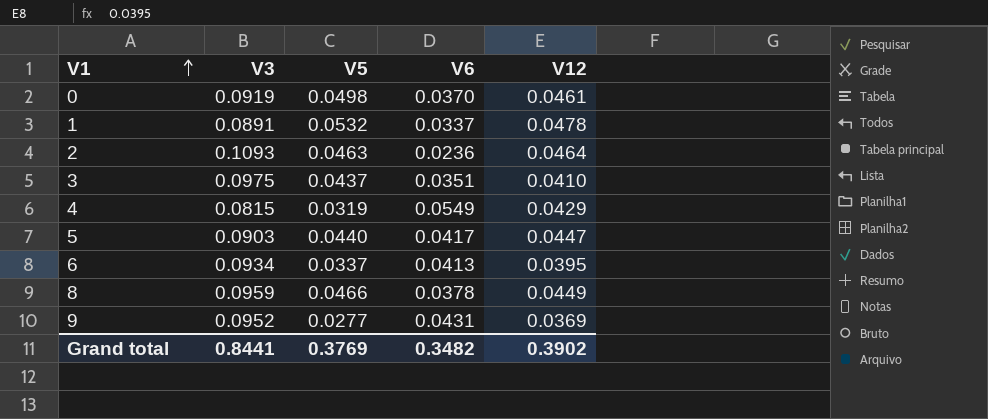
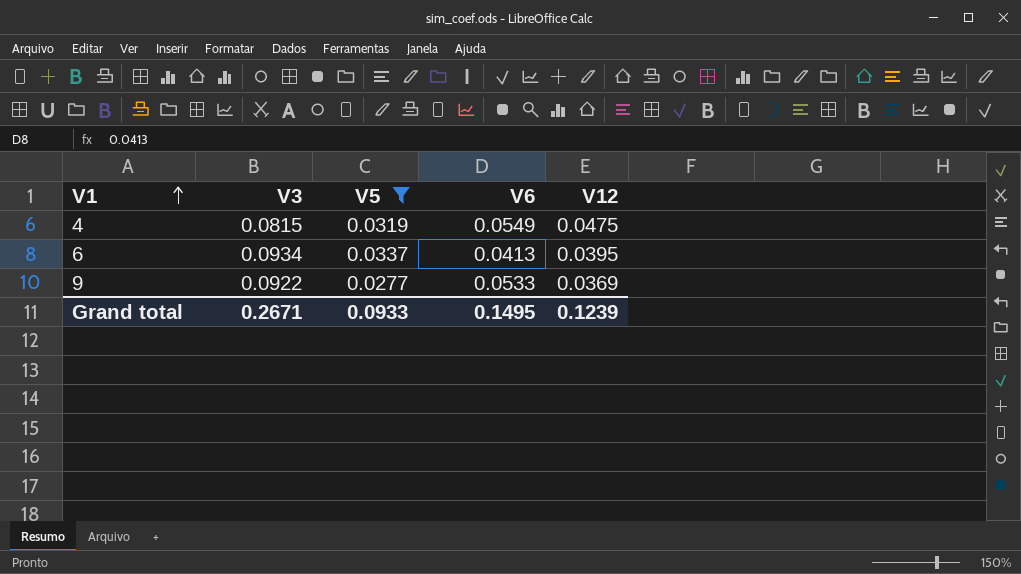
filter: none -> V5 <= 0.0337
4 | V12: 0.0429 -> 0.0475
9 | V3: 0.0952 -> 0.0922
9 | V6: 0.0431 -> 0.0533
Grand total | V3: 0.8441 -> 0.2671
Grand total | V5: 0.3769 -> 0.0933
Grand total | V6: 0.3482 -> 0.1495
Grand total | V12: 0.3902 -> 0.1239

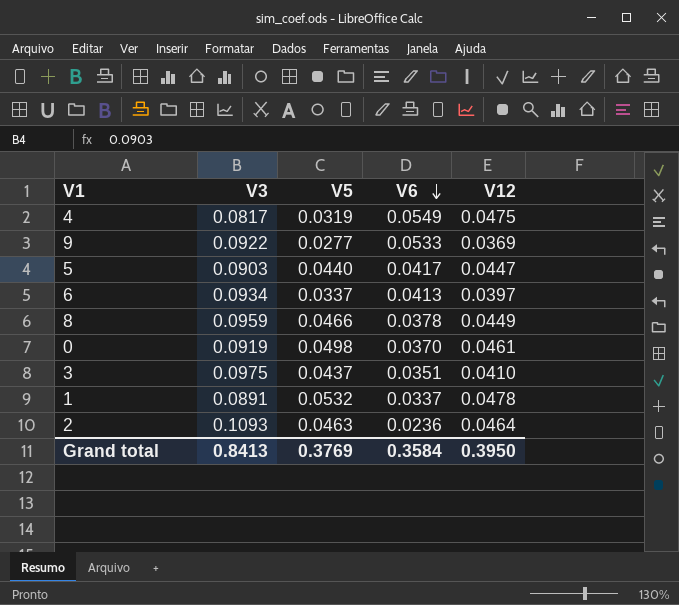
filter: V5 <= 0.0337 -> none
row order: V1 ascending -> V6 descending
4 | V3: 0.0815 -> 0.0817
6 | V12: 0.0395 -> 0.0397
Grand total | V3: 0.2671 -> 0.8413
Grand total | V5: 0.0933 -> 0.3769
Grand total | V6: 0.1495 -> 0.3584
Grand total | V12: 0.1239 -> 0.3950

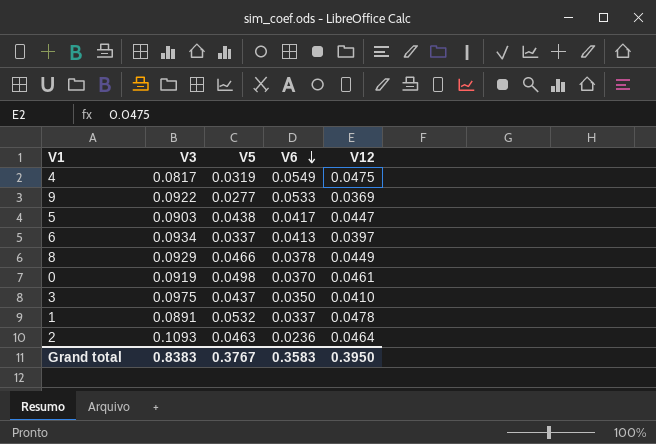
5 | V5: 0.0440 -> 0.0438
8 | V3: 0.0959 -> 0.0929
3 | V6: 0.0351 -> 0.0350
Grand total | V3: 0.8413 -> 0.8383
Grand total | V5: 0.3769 -> 0.3767
Grand total | V6: 0.3584 -> 0.3583

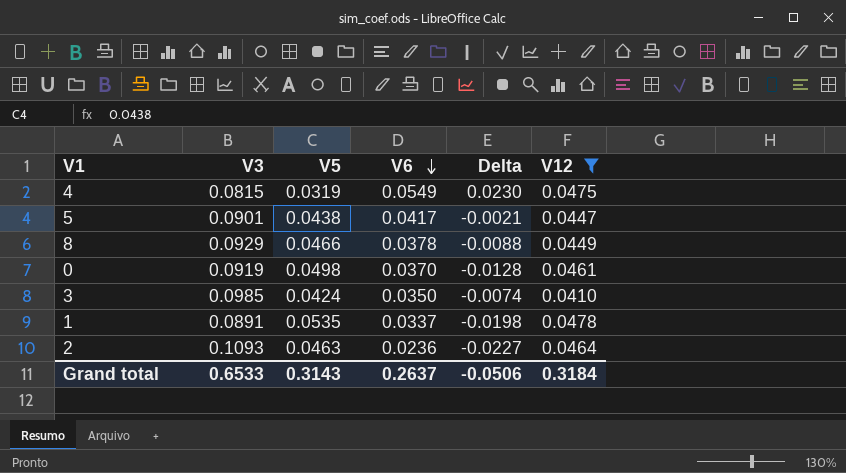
filter: none -> V12 >= 0.0410
column Delta | formula: none -> [V6] - [V5]
4 | V3: 0.0817 -> 0.0815
5 | V3: 0.0903 -> 0.0901
3 | V3: 0.0975 -> 0.0985
3 | V5: 0.0437 -> 0.0424
1 | V5: 0.0532 -> 0.0535
Grand total | V3: 0.8383 -> 0.6533
Grand total | V5: 0.3767 -> 0.3143
Grand total | V6: 0.3583 -> 0.2637
Grand total | V12: 0.3950 -> 0.3184

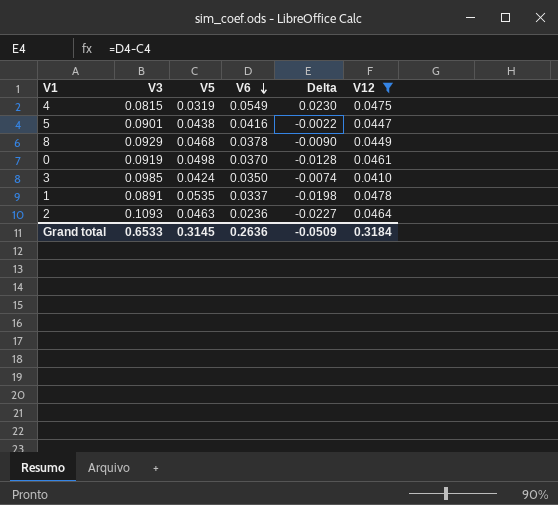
5 | V6: 0.0417 -> 0.0416
5 | Delta: -0.0021 -> -0.0022
8 | V5: 0.0466 -> 0.0468
8 | Delta: -0.0088 -> -0.0090
Grand total | V5: 0.3143 -> 0.3145
Grand total | V6: 0.2637 -> 0.2636
Grand total | Delta: -0.0506 -> -0.0509

